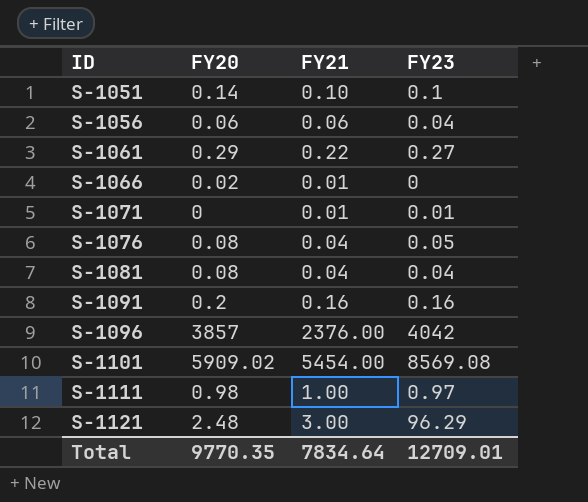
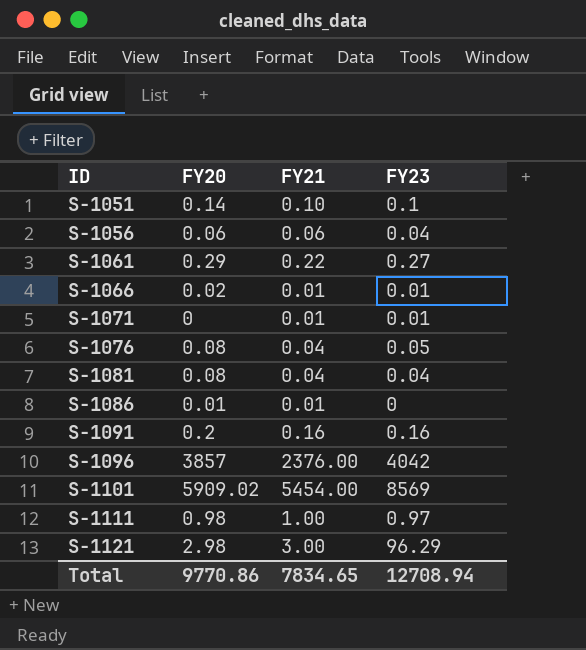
S-1066 | FY23: 0 -> 0.01
row S-1086: none -> 0.01 | 0.01 | 0
S-1101 | FY23: 8569.08 -> 8569
S-1121 | FY20: 2.48 -> 2.98
Total | FY20: 9770.35 -> 9770.86
Total | FY21: 7834.64 -> 7834.65
Total | FY23: 12709.01 -> 12708.94

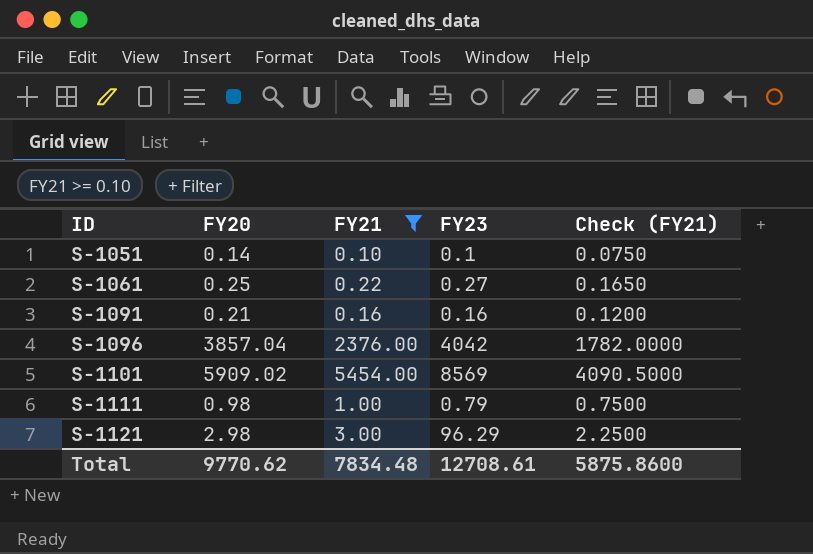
filter: none -> FY21 >= 0.10
column Check (FY21) | formula: none -> [FY21] * 0.75
S-1061 | FY20: 0.29 -> 0.25
S-1091 | FY20: 0.2 -> 0.21
S-1096 | FY20: 3857 -> 3857.04
S-1111 | FY23: 0.97 -> 0.79
Total | FY20: 9770.86 -> 9770.62
Total | FY21: 7834.65 -> 7834.48
Total | FY23: 12708.94 -> 12708.61

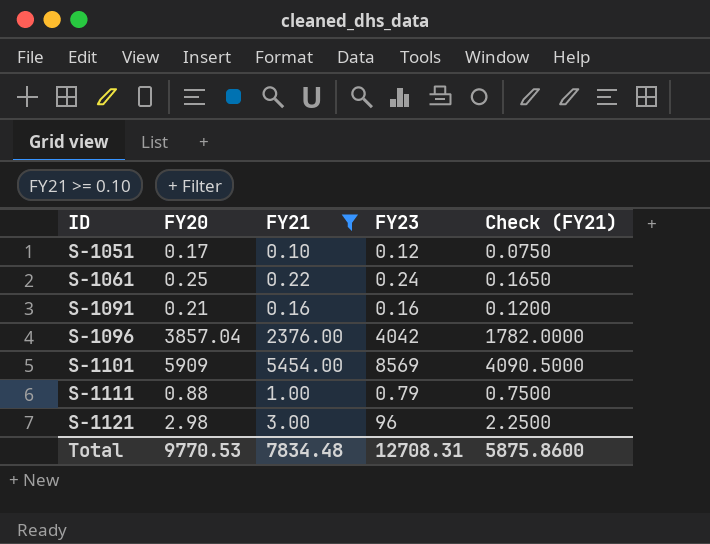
S-1051 | FY20: 0.14 -> 0.17
S-1051 | FY23: 0.1 -> 0.12
S-1061 | FY23: 0.27 -> 0.24
S-1101 | FY20: 5909.02 -> 5909
S-1111 | FY20: 0.98 -> 0.88
S-1121 | FY23: 96.29 -> 96
Total | FY20: 9770.62 -> 9770.53
Total | FY23: 12708.61 -> 12708.31

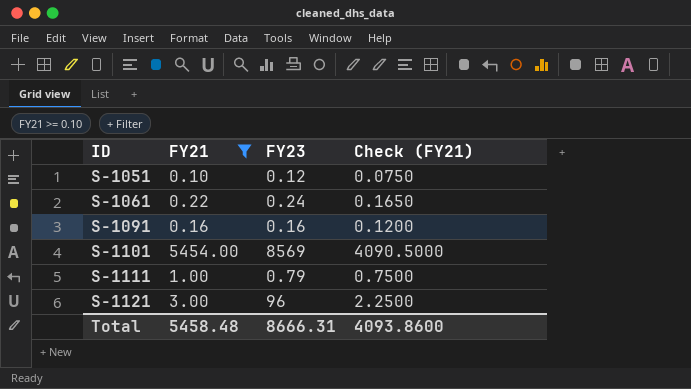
column FY20 | position: 2 -> none
row S-1096: 3857.04 | 2376.00 | 4042 | 1782.0000 -> none
Total | FY21: 7834.48 -> 5458.48
Total | FY23: 12708.31 -> 8666.31
Total | Check (FY21): 5875.8600 -> 4093.8600

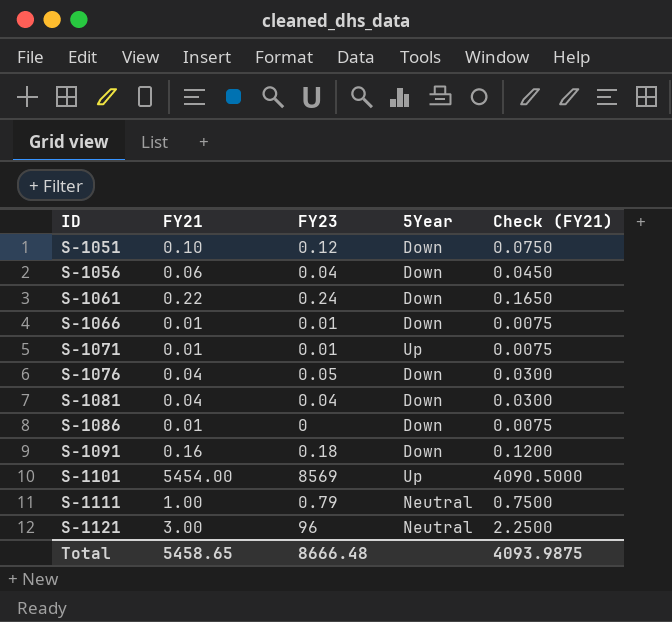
filter: FY21 >= 0.10 -> none
column 5Year | position: none -> 4
S-1091 | FY23: 0.16 -> 0.18
Total | FY21: 5458.48 -> 5458.65
Total | FY23: 8666.31 -> 8666.48
Total | Check (FY21): 4093.8600 -> 4093.9875

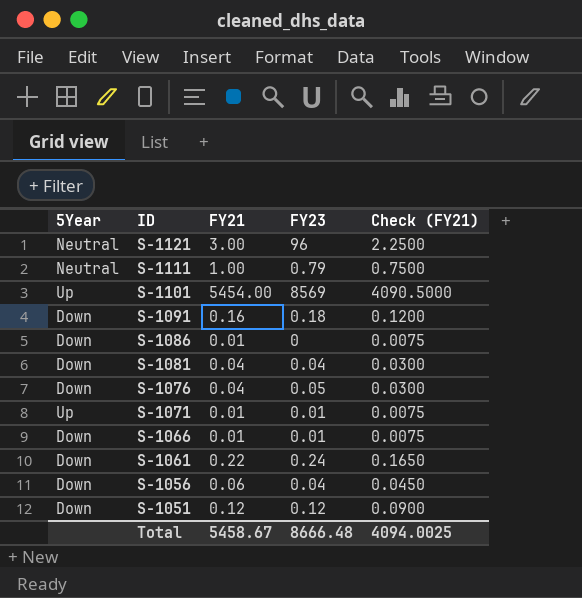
row order: ID ascending -> ID descending
column 5Year | position: 4 -> 1
S-1051 | FY21: 0.10 -> 0.12
S-1051 | Check (FY21): 0.0750 -> 0.0900
Total | FY21: 5458.65 -> 5458.67
Total | Check (FY21): 4093.9875 -> 4094.0025

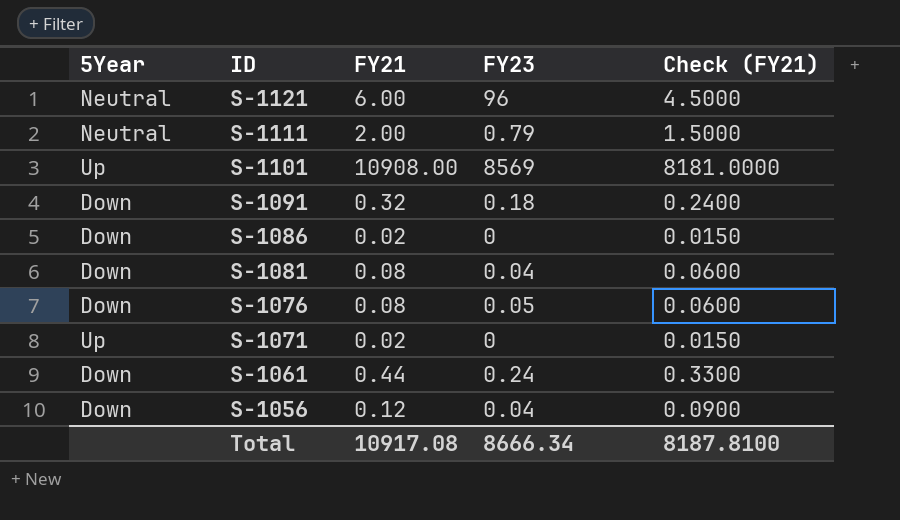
row S-1066: Down | 0.01 | 0.01 | 0.0075 -> none
row S-1051: Down | 0.12 | 0.12 | 0.0900 -> none
S-1121 | FY21: 3.00 -> 6.00
S-1121 | Check (FY21): 2.2500 -> 4.5000
S-1111 | FY21: 1.00 -> 2.00
S-1111 | Check (FY21): 0.7500 -> 1.5000
S-1101 | FY21: 5454.00 -> 10908.00
S-1101 | Check (FY21): 4090.5000 -> 8181.0000
S-1091 | FY21: 0.16 -> 0.32
S-1091 | Check (FY21): 0.1200 -> 0.2400
S-1086 | FY21: 0.01 -> 0.02
S-1086 | Check (FY21): 0.0075 -> 0.0150
S-1081 | FY21: 0.04 -> 0.08
S-1081 | Check (FY21): 0.0300 -> 0.0600
S-1076 | FY21: 0.04 -> 0.08
S-1076 | Check (FY21): 0.0300 -> 0.0600
S-1071 | FY21: 0.01 -> 0.02
S-1071 | FY23: 0.01 -> 0
S-1071 | Check (FY21): 0.0075 -> 0.0150
S-1061 | FY21: 0.22 -> 0.44
S-1061 | Check (FY21): 0.1650 -> 0.3300
S-1056 | FY21: 0.06 -> 0.12
S-1056 | Check (FY21): 0.0450 -> 0.0900
Total | FY21: 5458.67 -> 10917.08
Total | FY23: 8666.48 -> 8666.34
Total | Check (FY21): 4094.0025 -> 8187.8100

